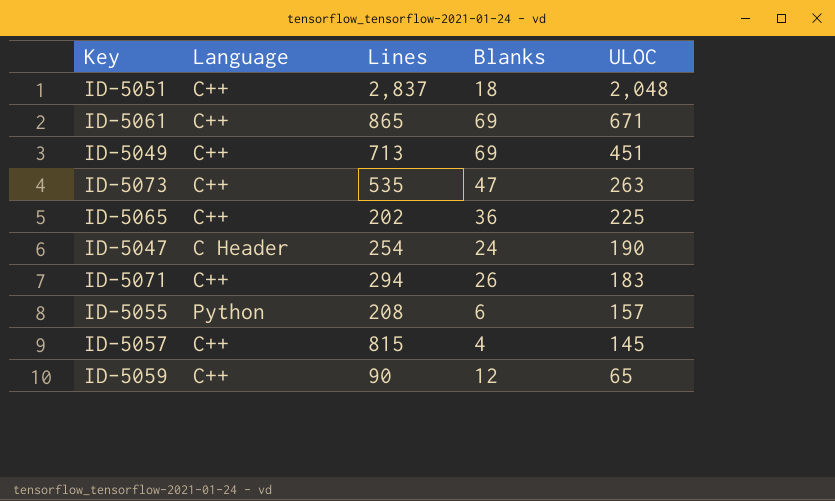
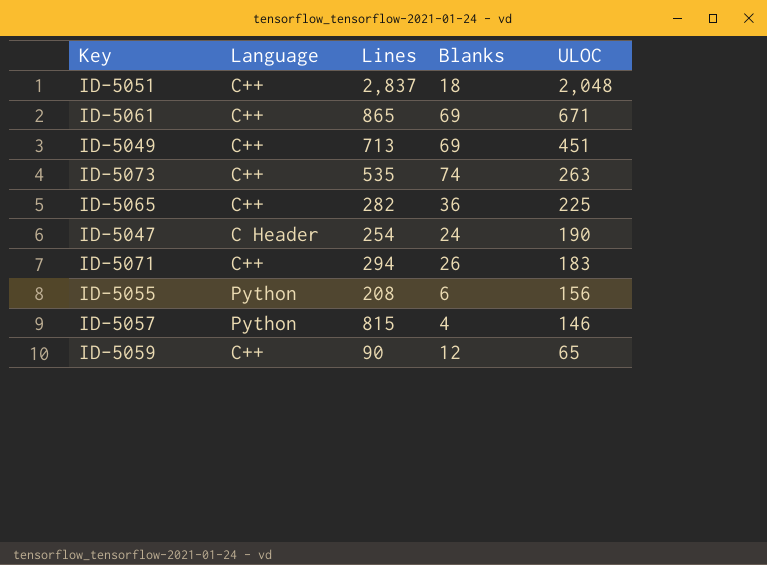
ID-5073 | Blanks: 47 -> 74
ID-5065 | Lines: 202 -> 282
ID-5055 | ULOC: 157 -> 156
ID-5057 | Language: C++ -> Python
ID-5057 | ULOC: 145 -> 146

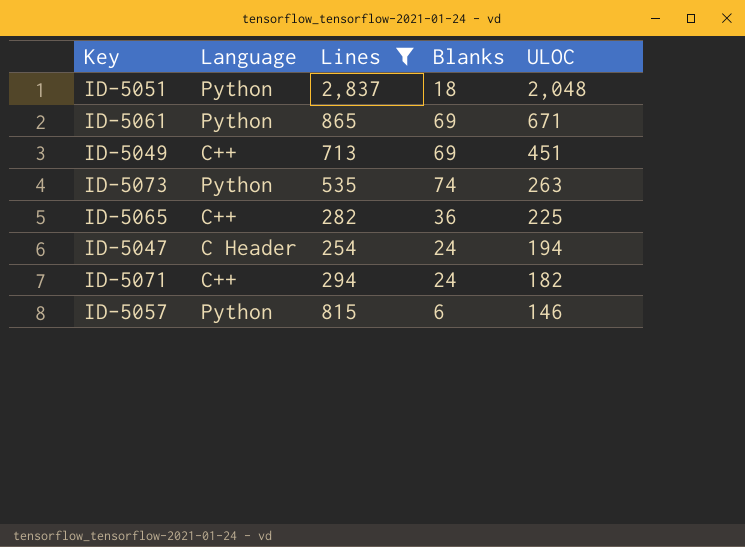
filter: none -> Lines >= 254
ID-5051 | Language: C++ -> Python
ID-5061 | Language: C++ -> Python
ID-5073 | Language: C++ -> Python
ID-5047 | ULOC: 190 -> 194
ID-5071 | Blanks: 26 -> 24
ID-5071 | ULOC: 183 -> 182
ID-5057 | Blanks: 4 -> 6

